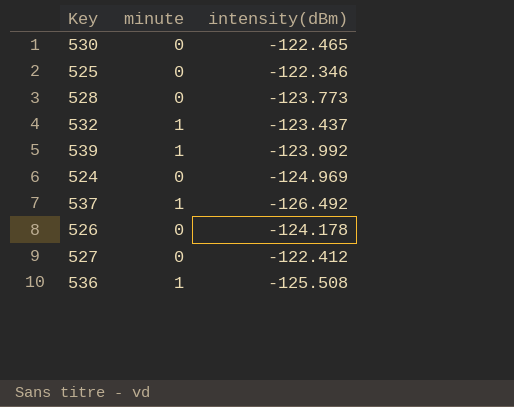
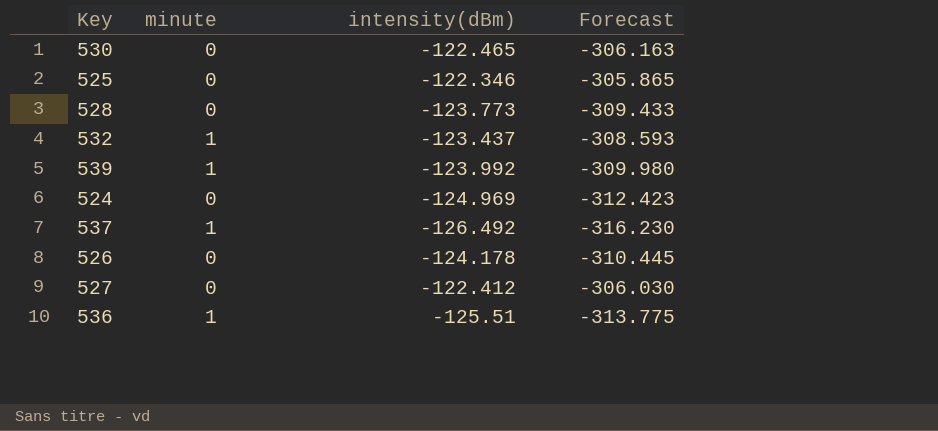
column Forecast | formula: none -> [intensity(dBm)] * 2.5
536 | intensity(dBm): -125.508 -> -125.51

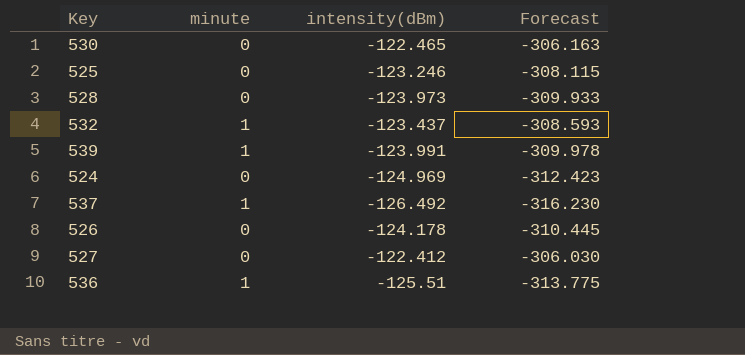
525 | intensity(dBm): -122.346 -> -123.246
525 | Forecast: -305.865 -> -308.115
528 | intensity(dBm): -123.773 -> -123.973
528 | Forecast: -309.433 -> -309.933
539 | intensity(dBm): -123.992 -> -123.991
539 | Forecast: -309.980 -> -309.978

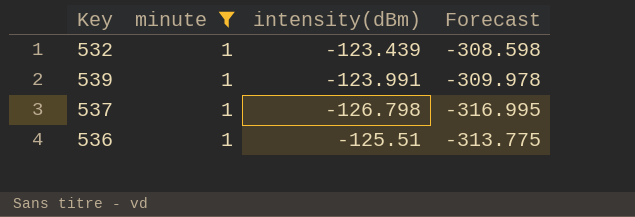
filter: none -> minute = 1
532 | intensity(dBm): -123.437 -> -123.439
532 | Forecast: -308.593 -> -308.598
537 | intensity(dBm): -126.492 -> -126.798
537 | Forecast: -316.230 -> -316.995

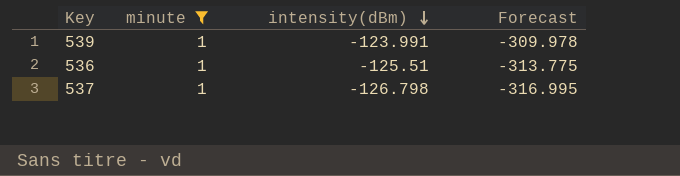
row order: none -> intensity(dBm) descending
row 532: 1 | -123.439 | -308.598 -> none

